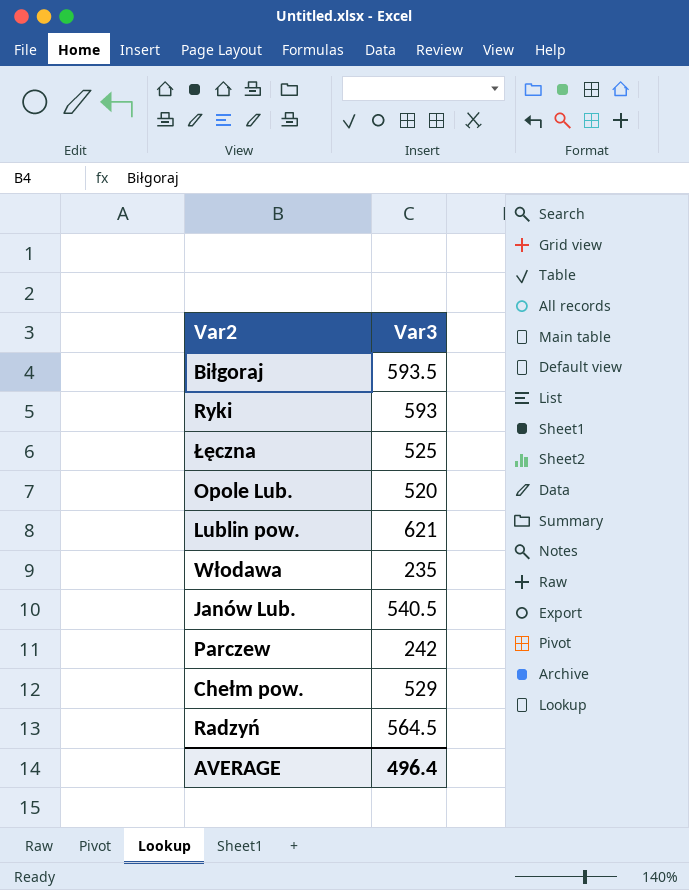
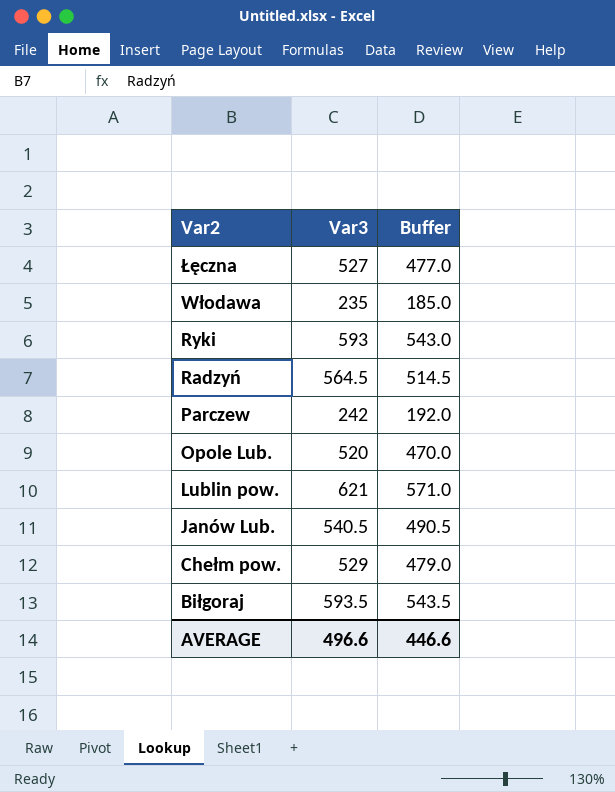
row order: none -> Var2 descending
column Buffer | formula: none -> [Var3] - 50
Łęczna | Var3: 525 -> 527
AVERAGE | Var3: 496.4 -> 496.6

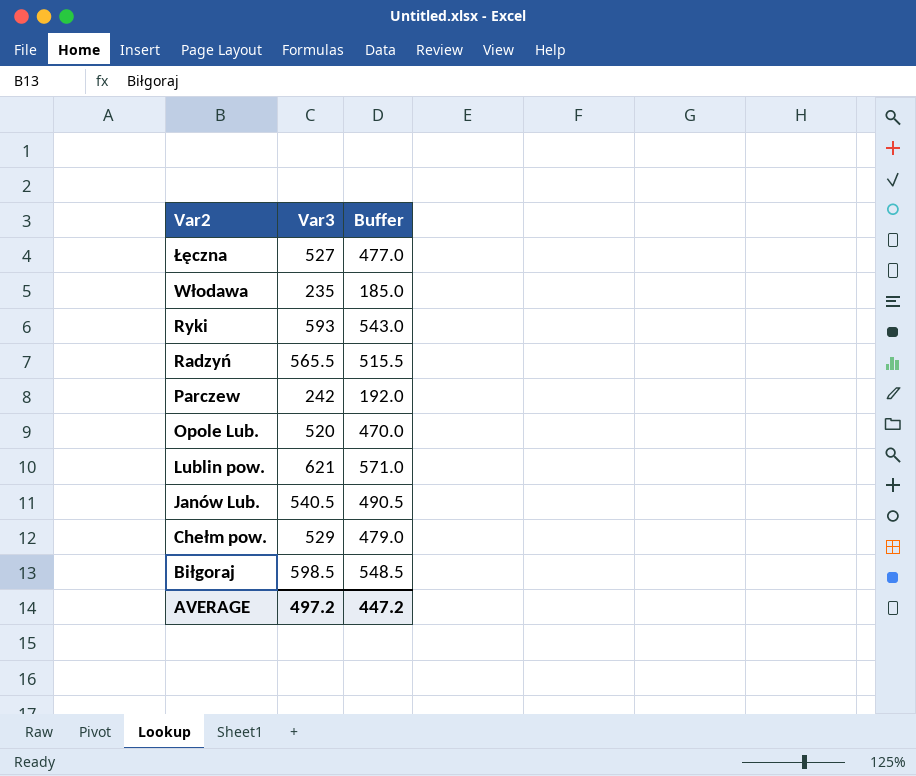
Radzyń | Var3: 564.5 -> 565.5
Radzyń | Buffer: 514.5 -> 515.5
Biłgoraj | Var3: 593.5 -> 598.5
Biłgoraj | Buffer: 543.5 -> 548.5
AVERAGE | Var3: 496.6 -> 497.2
AVERAGE | Buffer: 446.6 -> 447.2

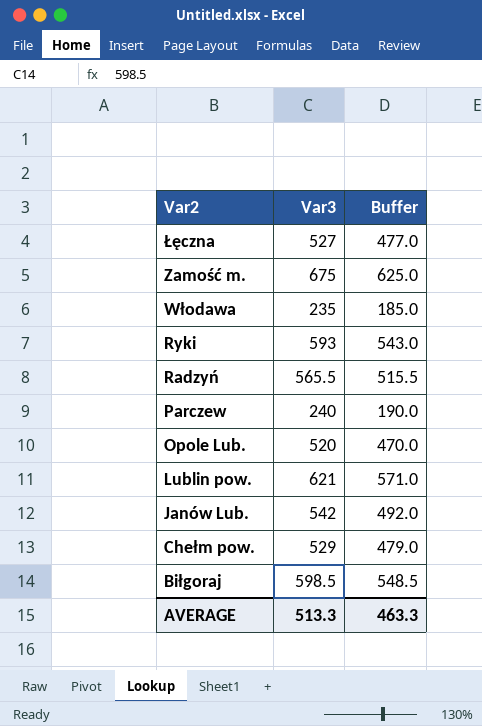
row Zamość m.: none -> 675 | 625.0
Parczew | Var3: 242 -> 240
Parczew | Buffer: 192.0 -> 190.0
Janów Lub. | Var3: 540.5 -> 542
Janów Lub. | Buffer: 490.5 -> 492.0
AVERAGE | Var3: 497.2 -> 513.3
AVERAGE | Buffer: 447.2 -> 463.3

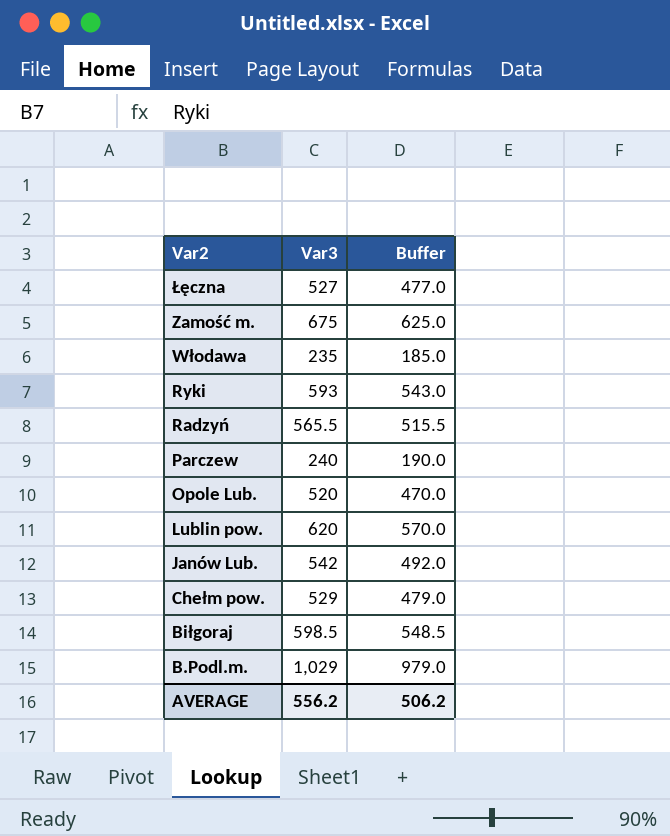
Lublin pow. | Var3: 621 -> 620
Lublin pow. | Buffer: 571.0 -> 570.0
row B.Podl.m.: none -> 1,029 | 979.0
AVERAGE | Var3: 513.3 -> 556.2
AVERAGE | Buffer: 463.3 -> 506.2

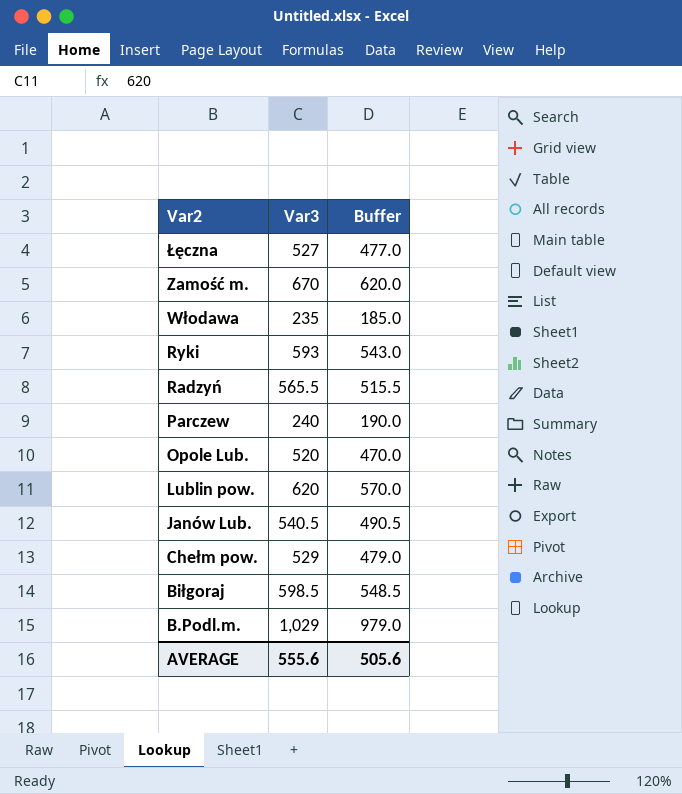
Zamość m. | Var3: 675 -> 670
Zamość m. | Buffer: 625.0 -> 620.0
Janów Lub. | Var3: 542 -> 540.5
Janów Lub. | Buffer: 492.0 -> 490.5
AVERAGE | Var3: 556.2 -> 555.6
AVERAGE | Buffer: 506.2 -> 505.6

